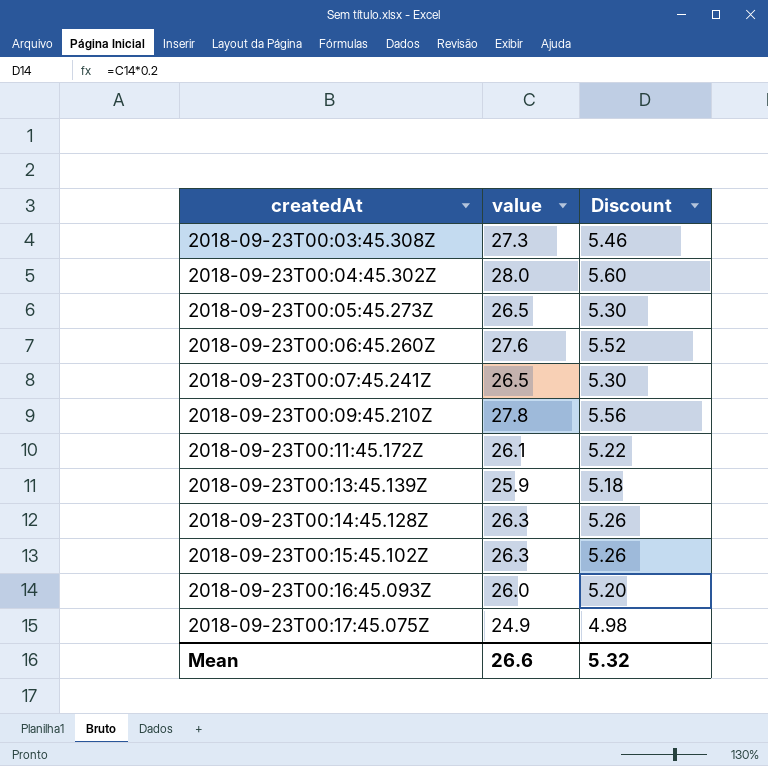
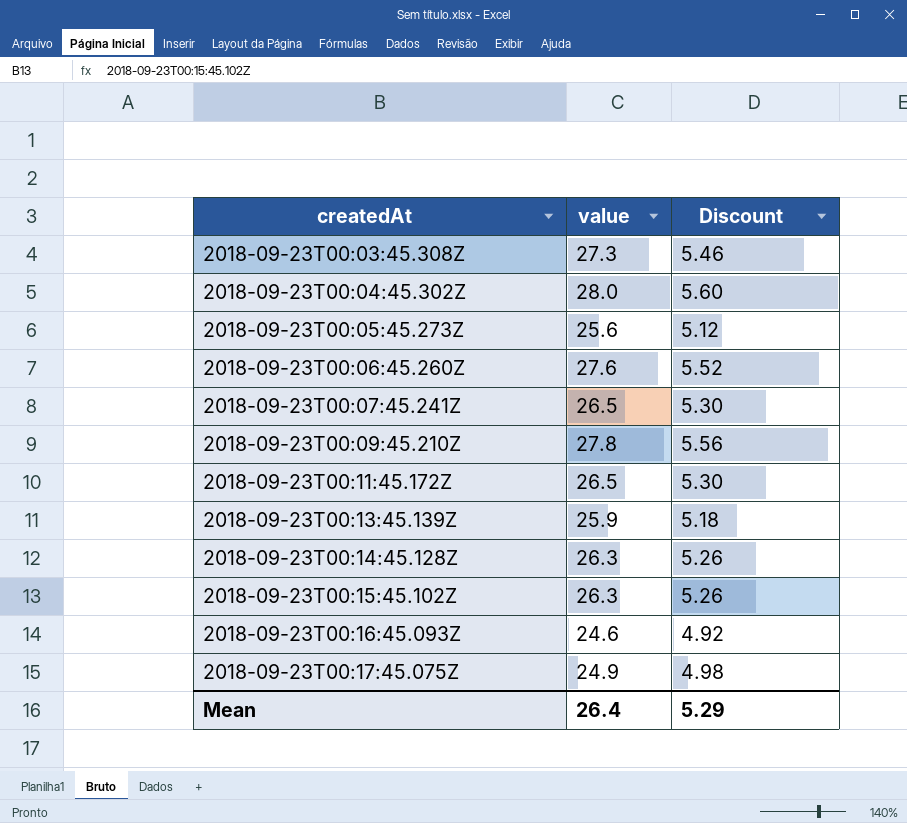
2018-09-23T00:05:45.273Z | value: 26.5 -> 25.6
2018-09-23T00:05:45.273Z | Discount: 5.30 -> 5.12
2018-09-23T00:11:45.172Z | value: 26.1 -> 26.5
2018-09-23T00:11:45.172Z | Discount: 5.22 -> 5.30
2018-09-23T00:16:45.093Z | value: 26.0 -> 24.6
2018-09-23T00:16:45.093Z | Discount: 5.20 -> 4.92
Mean | value: 26.6 -> 26.4
Mean | Discount: 5.32 -> 5.29

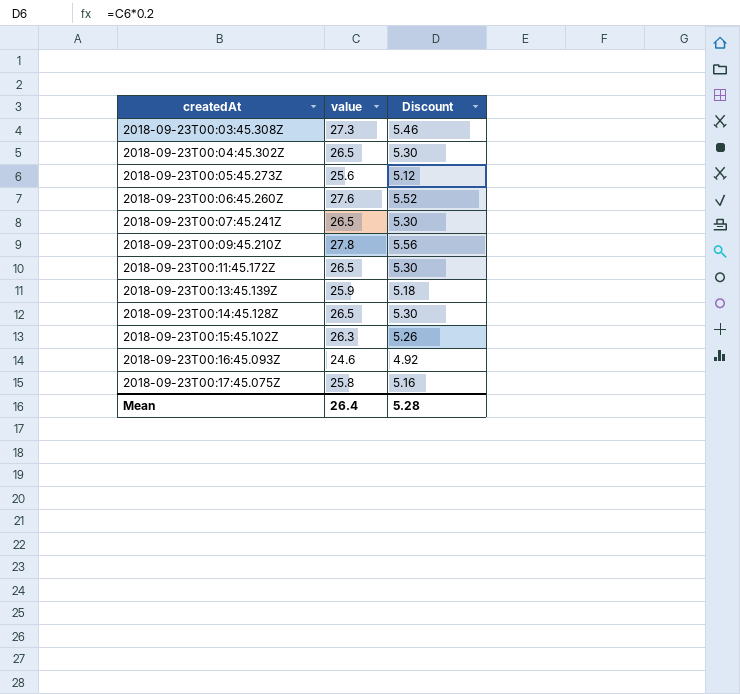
2018-09-23T00:04:45.302Z | value: 28.0 -> 26.5
2018-09-23T00:04:45.302Z | Discount: 5.60 -> 5.30
2018-09-23T00:14:45.128Z | value: 26.3 -> 26.5
2018-09-23T00:14:45.128Z | Discount: 5.26 -> 5.30
2018-09-23T00:17:45.075Z | value: 24.9 -> 25.8
2018-09-23T00:17:45.075Z | Discount: 4.98 -> 5.16
Mean | Discount: 5.29 -> 5.28

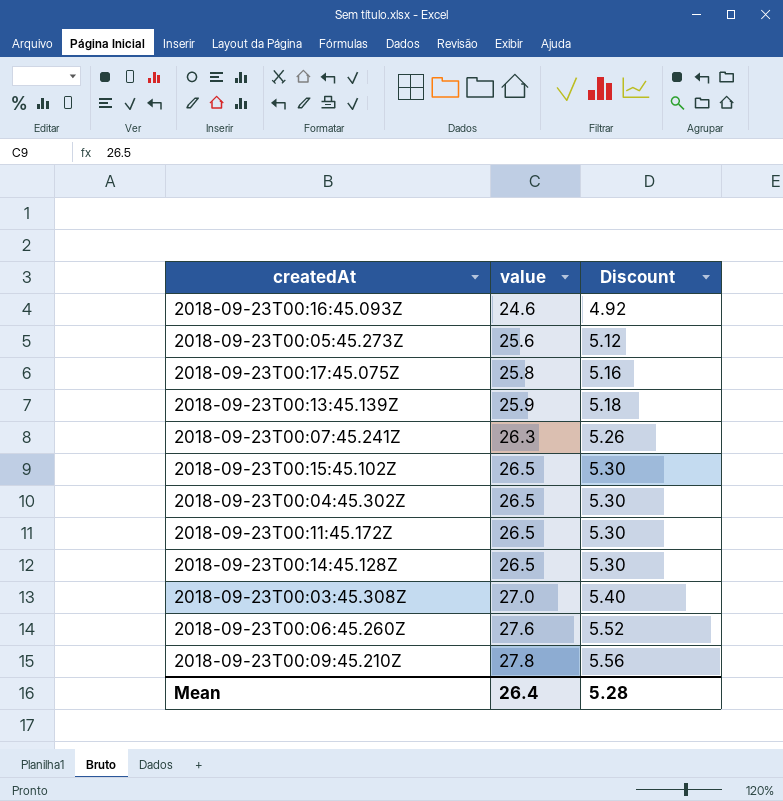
row order: createdAt ascending -> value ascending
2018-09-23T00:07:45.241Z | value: 26.5 -> 26.3
2018-09-23T00:07:45.241Z | Discount: 5.30 -> 5.26
2018-09-23T00:15:45.102Z | value: 26.3 -> 26.5
2018-09-23T00:15:45.102Z | Discount: 5.26 -> 5.30
2018-09-23T00:03:45.308Z | value: 27.3 -> 27.0
2018-09-23T00:03:45.308Z | Discount: 5.46 -> 5.40

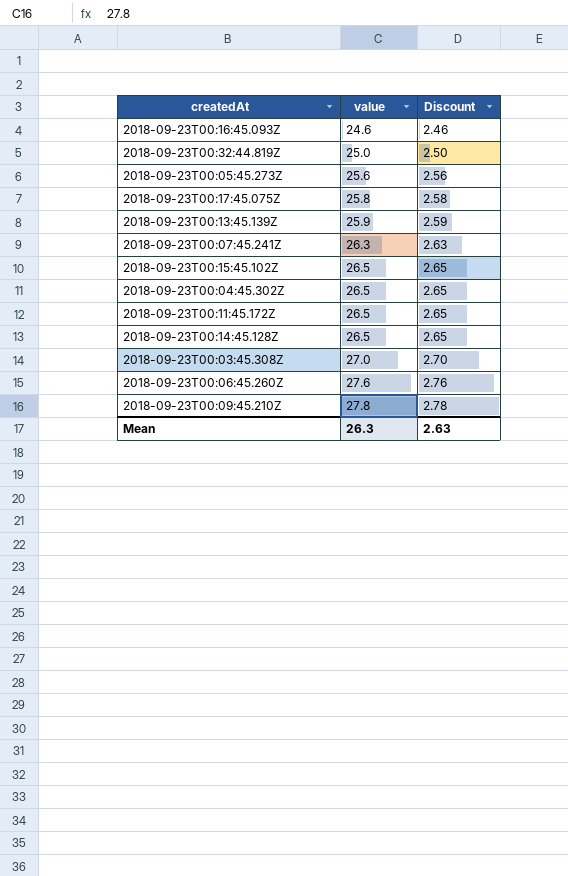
column Discount | formula: [value] * 0.2 -> [value] * 0.1
row 2018-09-23T00:32:44.819Z: none -> 25.0 | 2.50
Mean | value: 26.4 -> 26.3
Mean | Discount: 5.28 -> 2.63

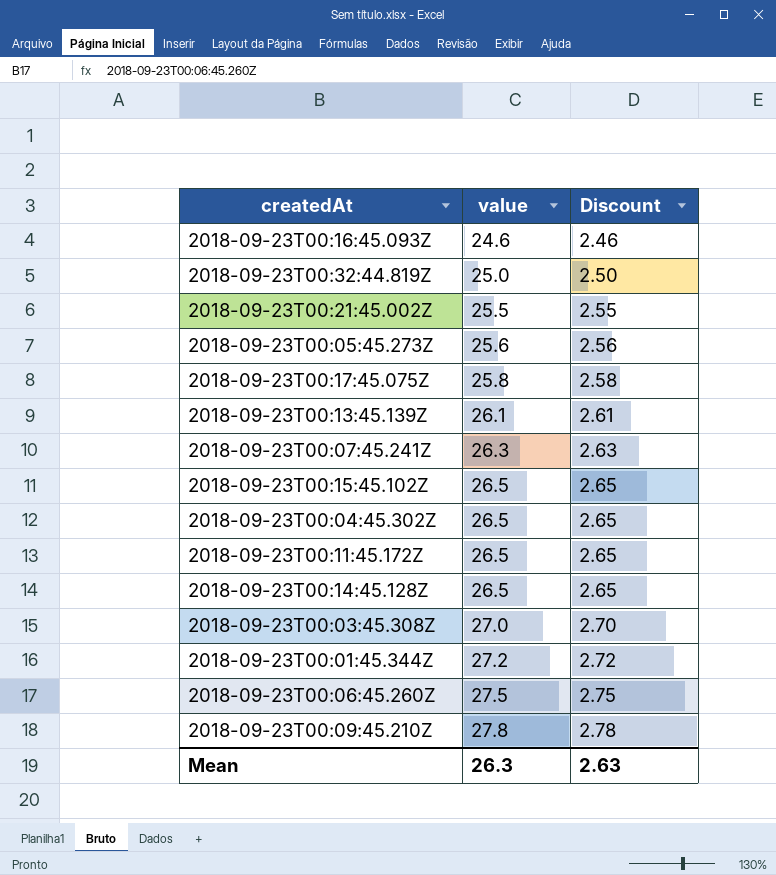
row 2018-09-23T00:21:45.002Z: none -> 25.5 | 2.55
2018-09-23T00:13:45.139Z | value: 25.9 -> 26.1
2018-09-23T00:13:45.139Z | Discount: 2.59 -> 2.61
row 2018-09-23T00:01:45.344Z: none -> 27.2 | 2.72
2018-09-23T00:06:45.260Z | value: 27.6 -> 27.5
2018-09-23T00:06:45.260Z | Discount: 2.76 -> 2.75

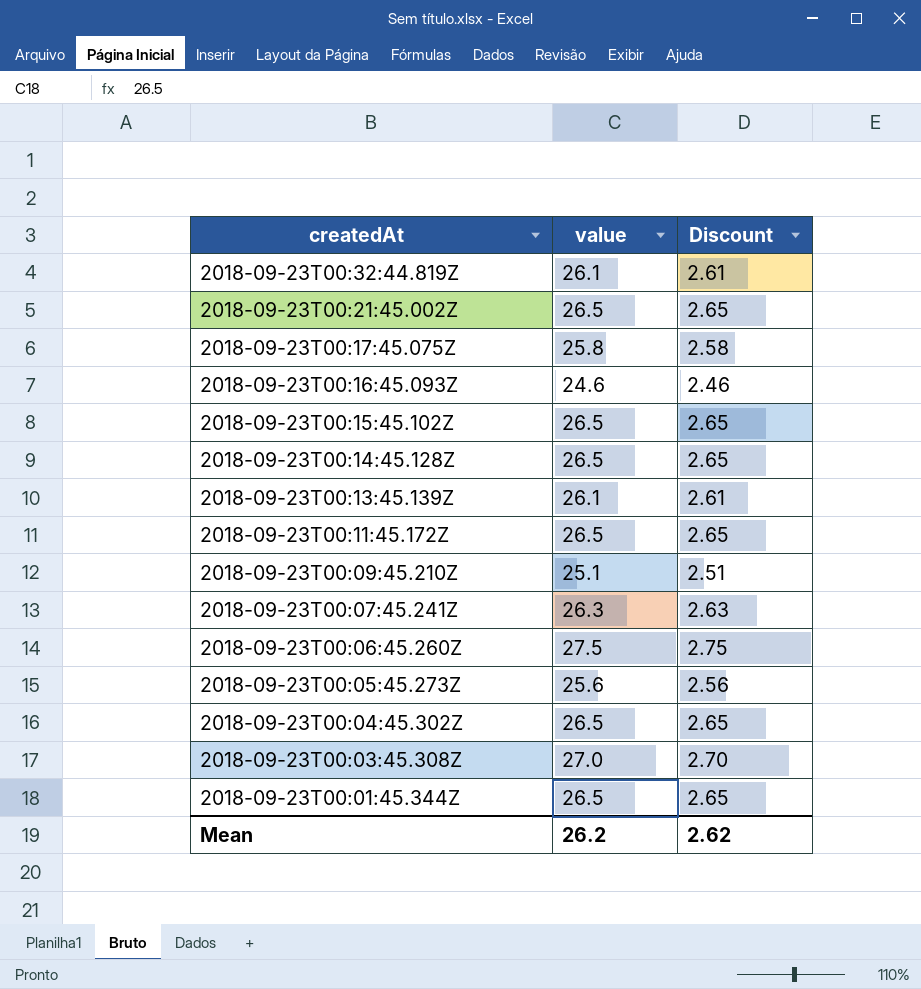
row order: value ascending -> createdAt descending
2018-09-23T00:32:44.819Z | value: 25.0 -> 26.1
2018-09-23T00:32:44.819Z | Discount: 2.50 -> 2.61
2018-09-23T00:21:45.002Z | value: 25.5 -> 26.5
2018-09-23T00:21:45.002Z | Discount: 2.55 -> 2.65
2018-09-23T00:09:45.210Z | value: 27.8 -> 25.1
2018-09-23T00:09:45.210Z | Discount: 2.78 -> 2.51
2018-09-23T00:01:45.344Z | value: 27.2 -> 26.5
2018-09-23T00:01:45.344Z | Discount: 2.72 -> 2.65
Mean | value: 26.3 -> 26.2
Mean | Discount: 2.63 -> 2.62

